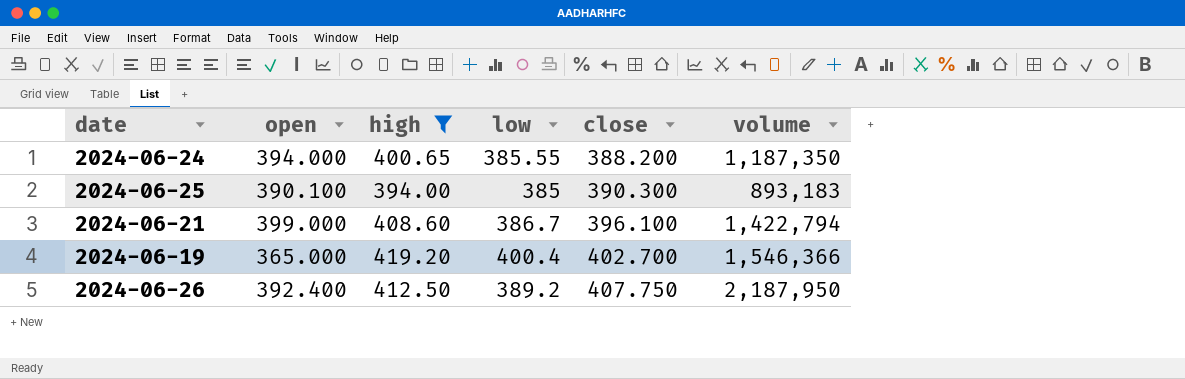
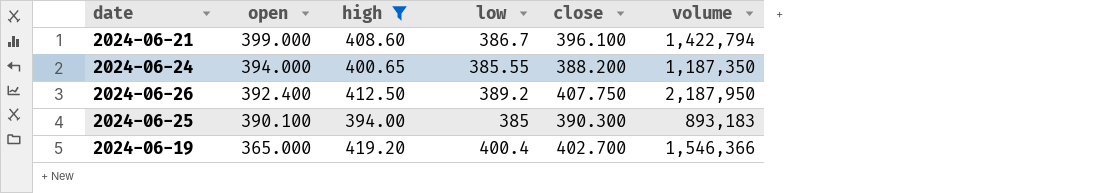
row order: close ascending -> open descending

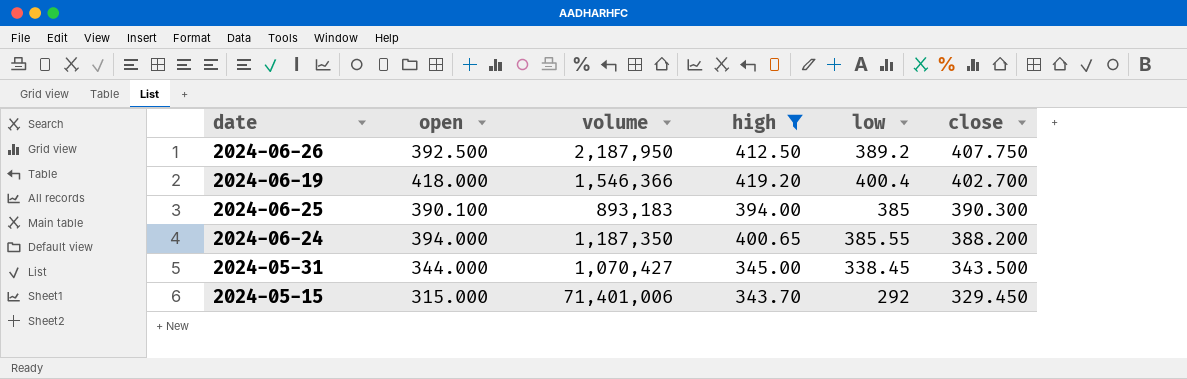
row order: open descending -> close descending
column volume | position: 6 -> 3
row 2024-06-21: 399.000 | 408.60 | 386.7 | 396.100 | 1,422,794 -> none
2024-06-26 | open: 392.400 -> 392.500
2024-06-19 | open: 365.000 -> 418.000
row 2024-05-31: none -> 344.000 | 1,070,427 | 345.00 | 338.45 | 343.500
row 2024-05-15: none -> 315.000 | 71,401,006 | 343.70 | 292 | 329.450

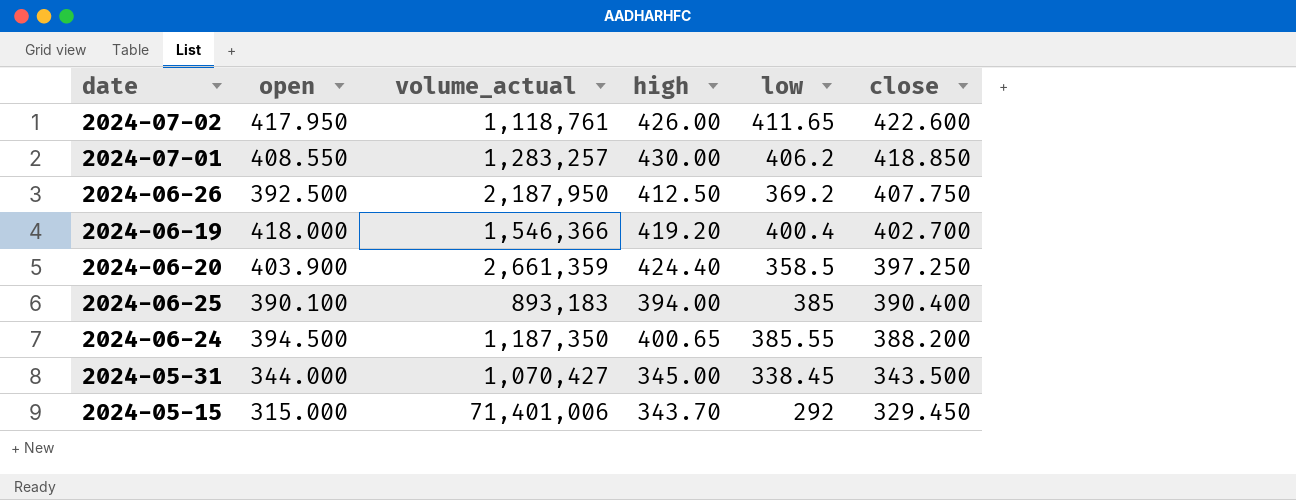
filter: high <= 419.20 -> none
column name: volume -> volume_actual
2024-06-26 | low: 389.2 -> 369.2
2024-06-25 | close: 390.300 -> 390.400
2024-06-24 | open: 394.000 -> 394.500

